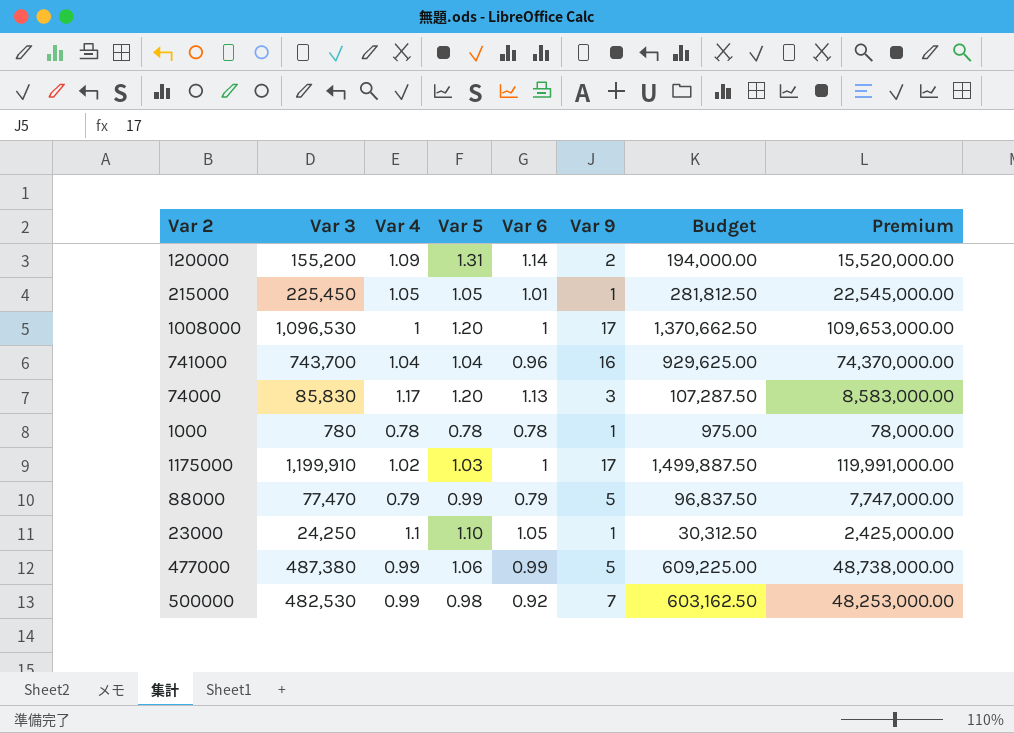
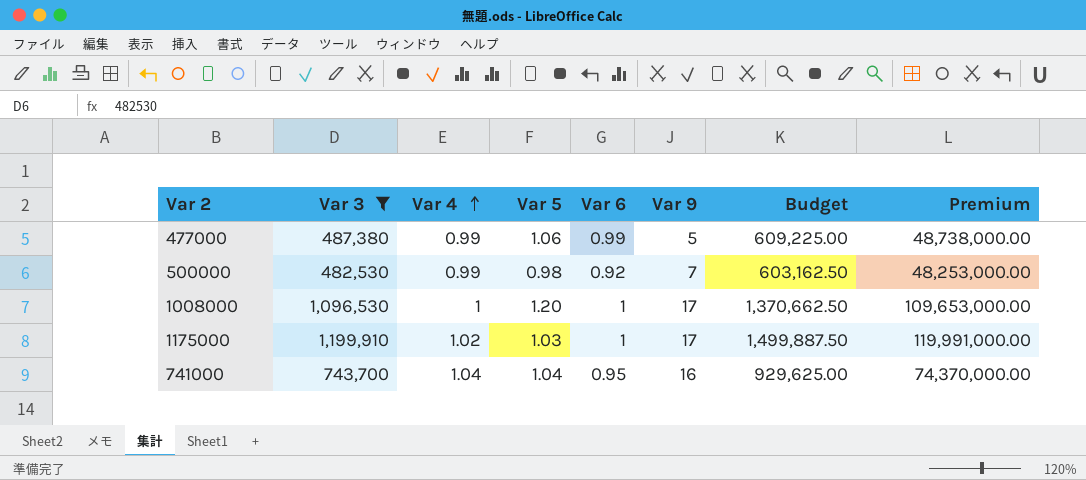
filter: none -> Var 3 >= 482,530
row order: none -> Var 4 ascending
741000 | Var 6: 0.96 -> 0.95

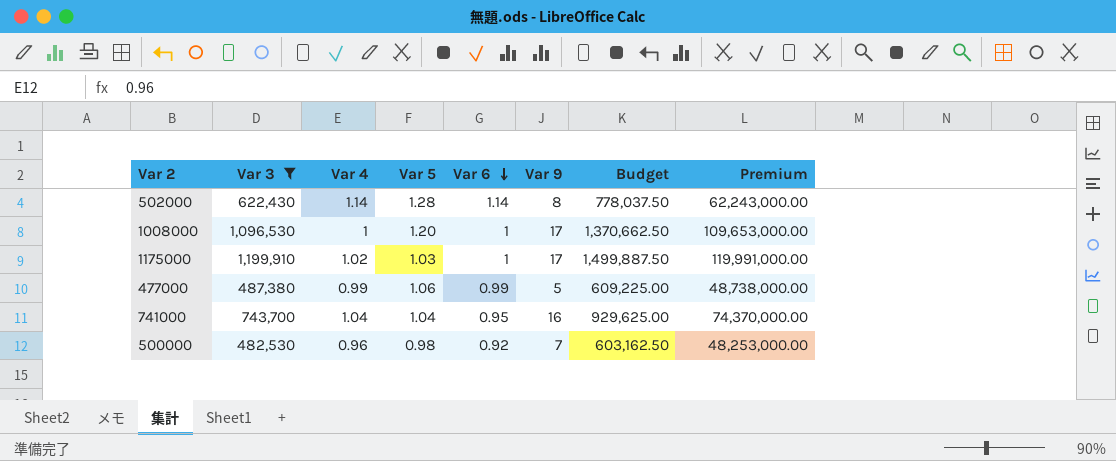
row order: Var 4 ascending -> Var 6 descending
row 502000: none -> 622,430 | 1.14 | 1.28 | 1.14 | 8 | 778,037.50 | 62,243,000.00
500000 | Var 4: 0.99 -> 0.96

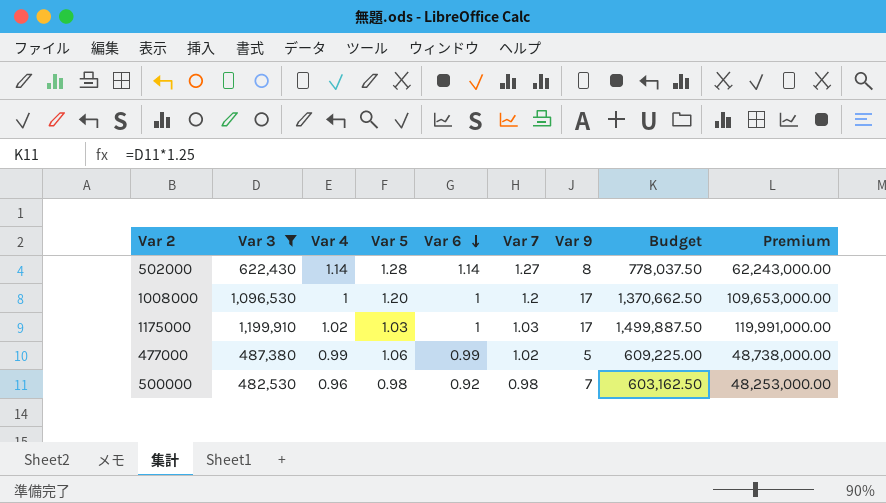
column Var 7 | position: none -> 6
row 741000: 743,700 | 1.04 | 1.04 | 0.95 | 16 | 929,625.00 | 74,370,000.00 -> none

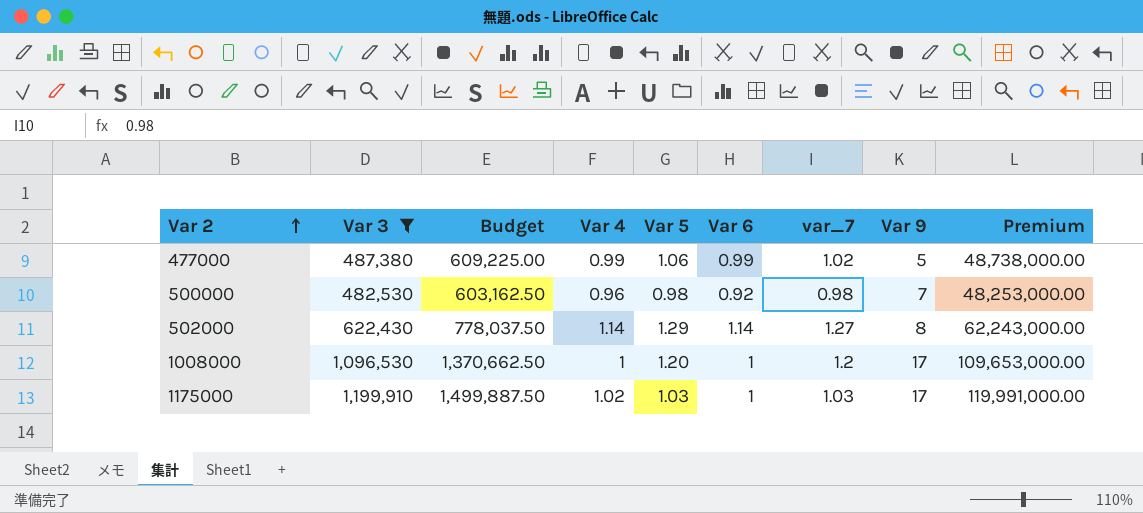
row order: Var 6 descending -> Var 2 ascending
column Budget | position: 8 -> 3
column name: Var 7 -> var_7
502000 | Var 5: 1.28 -> 1.29

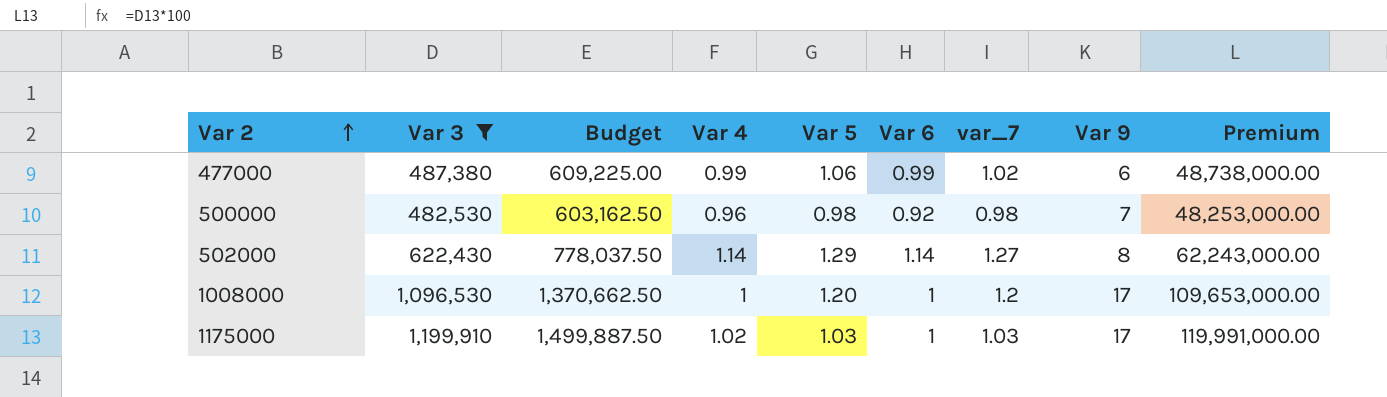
477000 | Var 9: 5 -> 6

